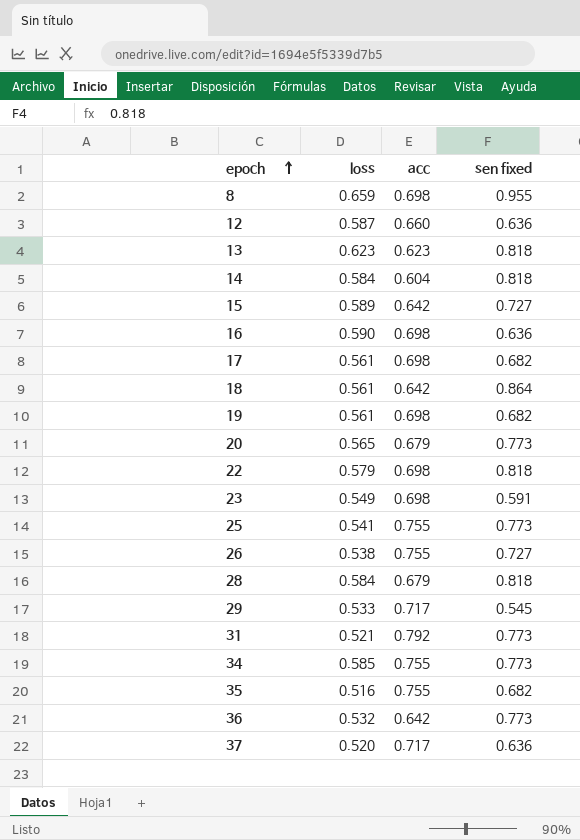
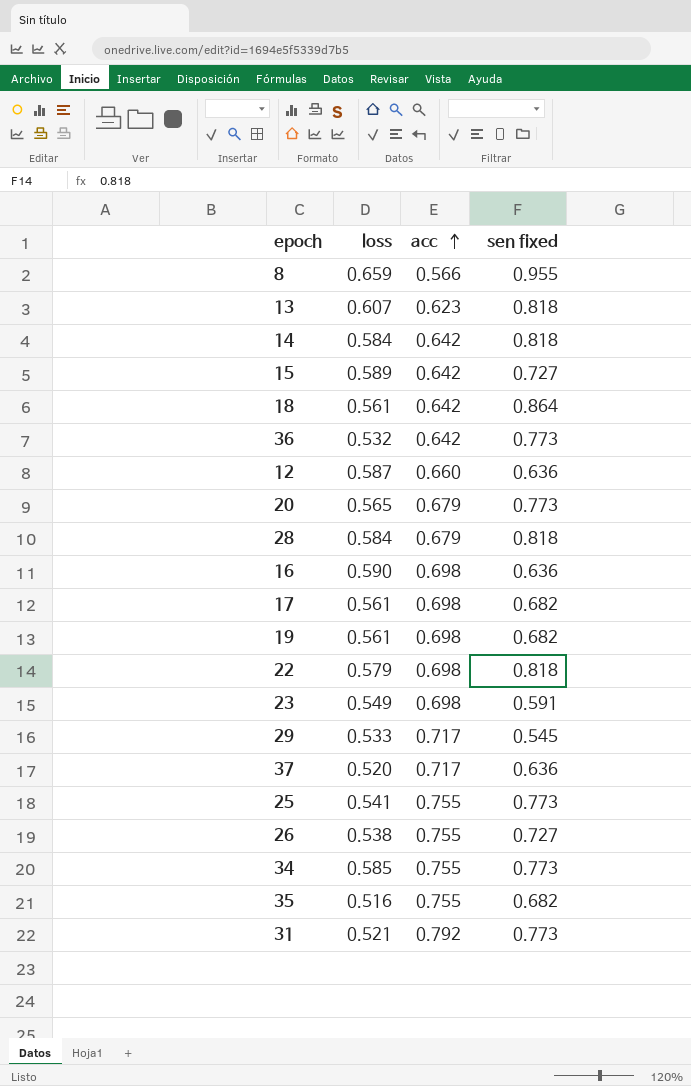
row order: epoch ascending -> acc ascending
8 | acc: 0.698 -> 0.566
13 | loss: 0.623 -> 0.607
14 | acc: 0.604 -> 0.642

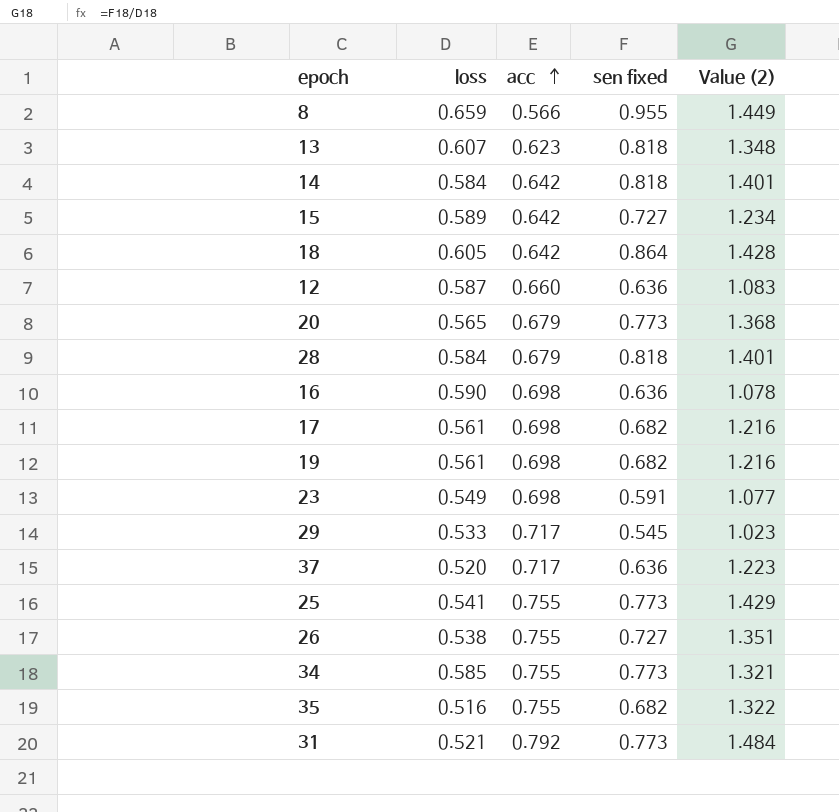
column Value (2) | formula: none -> [sen fixed] / [loss]
row 36: 0.532 | 0.642 | 0.773 -> none
row 22: 0.579 | 0.698 | 0.818 -> none
18 | loss: 0.561 -> 0.605

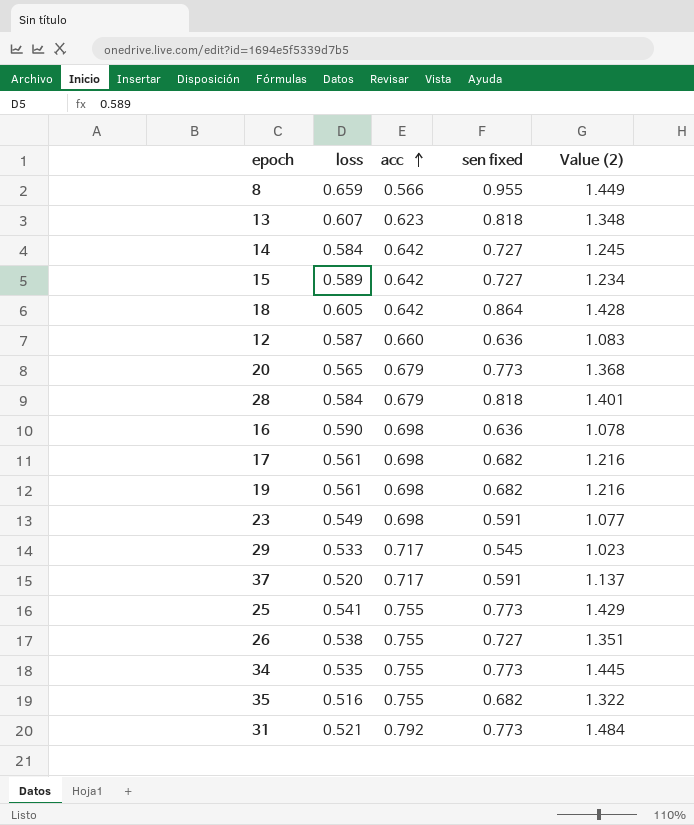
14 | sen fixed: 0.818 -> 0.727
14 | Value (2): 1.401 -> 1.245
37 | sen fixed: 0.636 -> 0.591
37 | Value (2): 1.223 -> 1.137
34 | loss: 0.585 -> 0.535
34 | Value (2): 1.321 -> 1.445

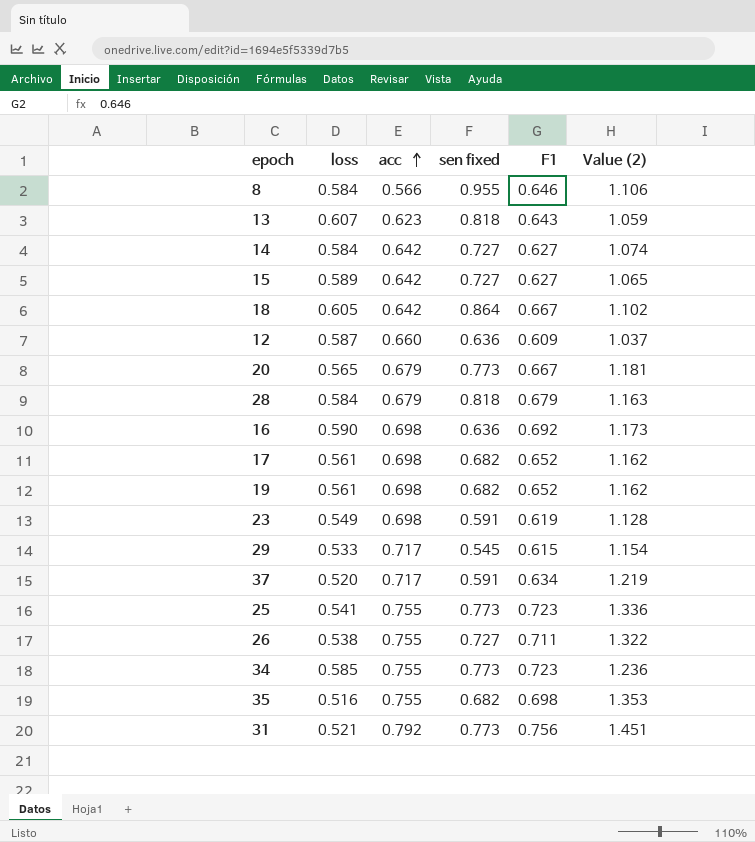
column F1 | position: none -> 5
column Value (2) | formula: [sen fixed] / [loss] -> [F1] / [loss]
8 | loss: 0.659 -> 0.584
34 | loss: 0.535 -> 0.585

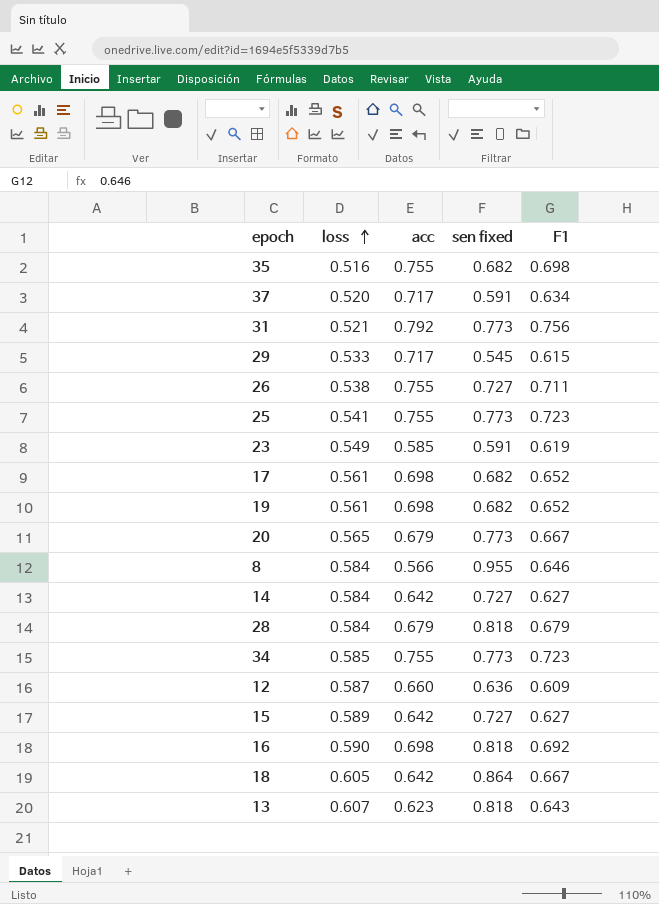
row order: acc ascending -> loss ascending
column Value (2) | formula: [F1] / [loss] -> none
23 | acc: 0.698 -> 0.585
16 | sen fixed: 0.636 -> 0.818

